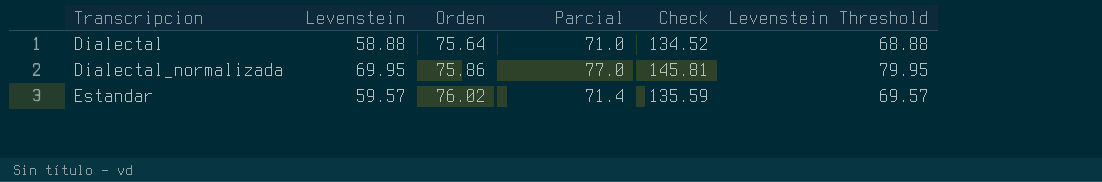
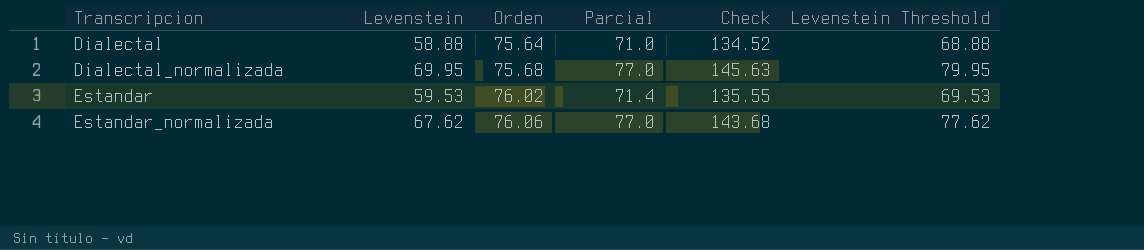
Dialectal_normalizada | Orden: 75.86 -> 75.68
Dialectal_normalizada | Check: 145.81 -> 145.63
Estandar | Levenstein: 59.57 -> 59.53
Estandar | Check: 135.59 -> 135.55
Estandar | Levenstein Threshold: 69.57 -> 69.53
row Estandar_normalizada: none -> 67.62 | 76.06 | 77.0 | 143.68 | 77.62

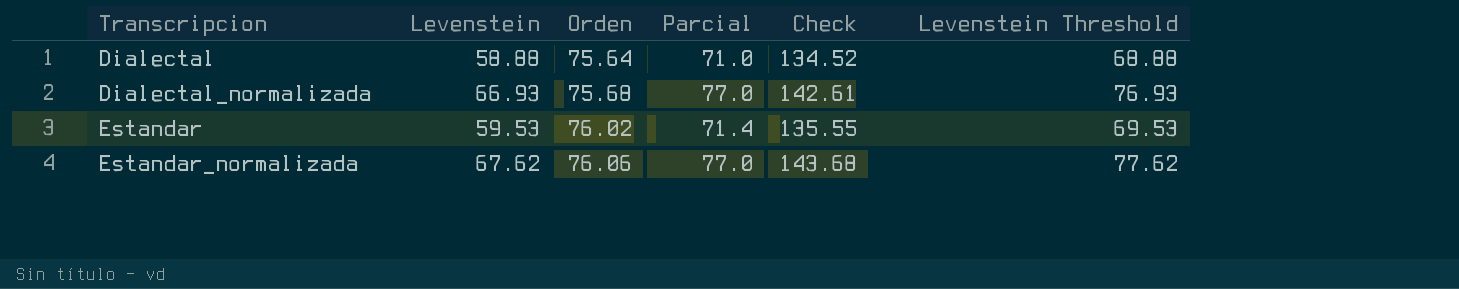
Dialectal_normalizada | Levenstein: 69.95 -> 66.93
Dialectal_normalizada | Check: 145.63 -> 142.61
Dialectal_normalizada | Levenstein Threshold: 79.95 -> 76.93

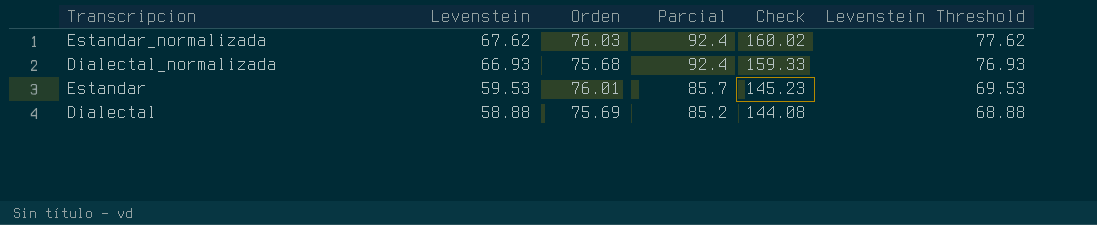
row order: Transcripcion ascending -> Levenstein descending
column Check | formula: [Levenstein] + [Orden] -> [Levenstein] + [Parcial]
Estandar_normalizada | Orden: 76.06 -> 76.03
Estandar_normalizada | Parcial: 77.0 -> 92.4
Dialectal_normalizada | Parcial: 77.0 -> 92.4
Estandar | Orden: 76.02 -> 76.01
Estandar | Parcial: 71.4 -> 85.7
Dialectal | Orden: 75.64 -> 75.69
Dialectal | Parcial: 71.0 -> 85.2

